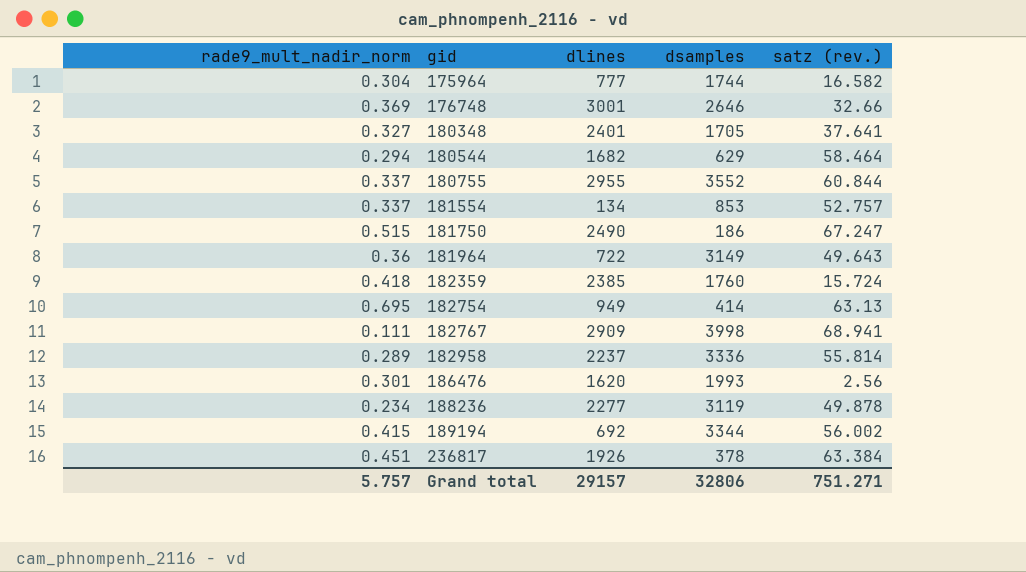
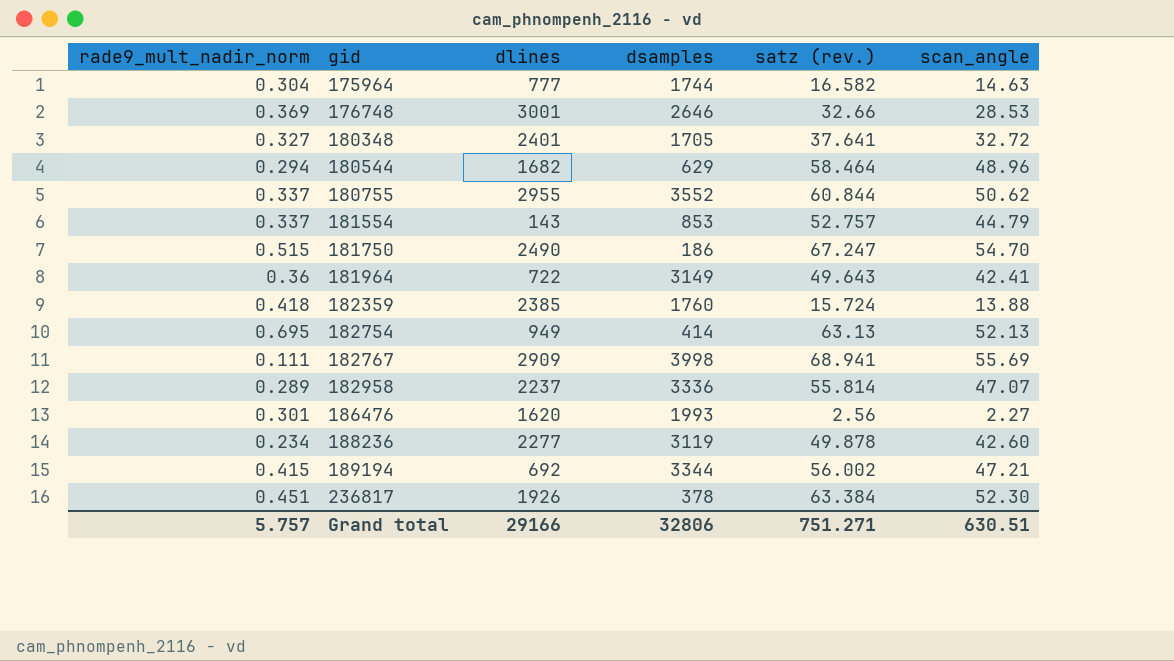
column scan_angle | position: none -> 6
181554 | dlines: 134 -> 143
Grand total | dlines: 29157 -> 29166

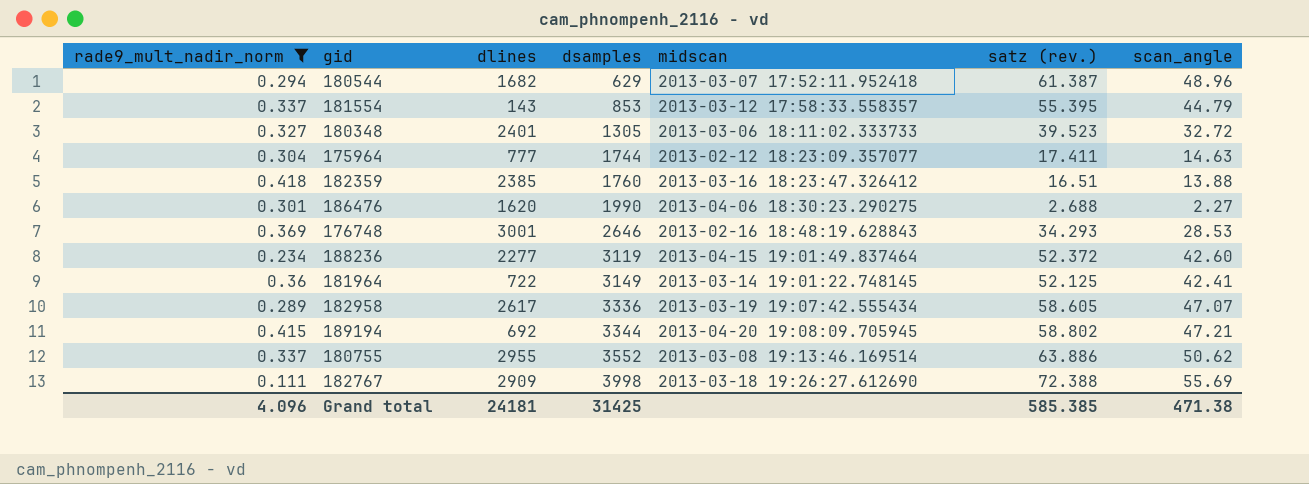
filter: none -> rade9_mult_nadir_norm <= 0.418
row order: gid ascending -> dsamples ascending
column midscan | position: none -> 5
180544 | satz (rev.): 58.464 -> 61.387
181554 | satz (rev.): 52.757 -> 55.395
180348 | dsamples: 1705 -> 1305
180348 | satz (rev.): 37.641 -> 39.523
175964 | satz (rev.): 16.582 -> 17.411
182359 | satz (rev.): 15.724 -> 16.51
186476 | dsamples: 1993 -> 1990
186476 | satz (rev.): 2.56 -> 2.688
176748 | satz (rev.): 32.66 -> 34.293
188236 | satz (rev.): 49.878 -> 52.372
181964 | satz (rev.): 49.643 -> 52.125
182958 | dlines: 2237 -> 2617
182958 | satz (rev.): 55.814 -> 58.605
189194 | satz (rev.): 56.002 -> 58.802
180755 | satz (rev.): 60.844 -> 63.886
182767 | satz (rev.): 68.941 -> 72.388
Grand total | rade9_mult_nadir_norm: 5.757 -> 4.096
Grand total | dlines: 29166 -> 24181
Grand total | dsamples: 32806 -> 31425
Grand total | satz (rev.): 751.271 -> 585.385
Grand total | scan_angle: 630.51 -> 471.38

